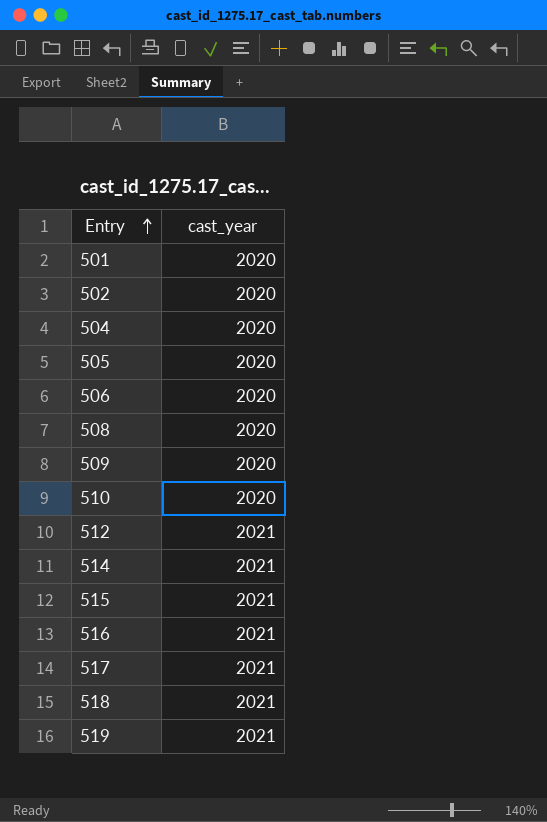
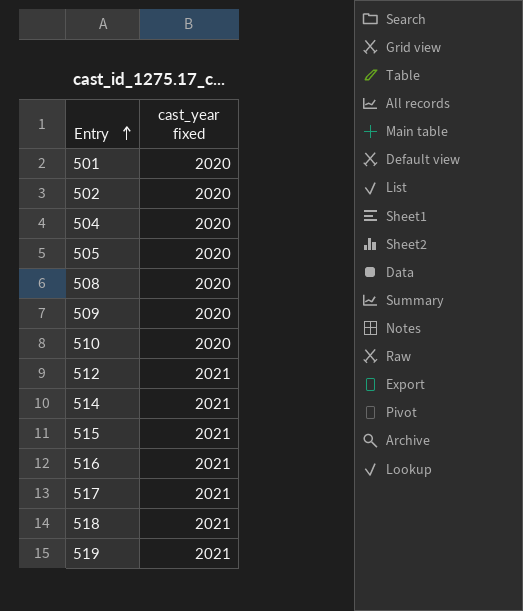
column name: cast_year -> cast_year fixed
row 506: 2020 -> none

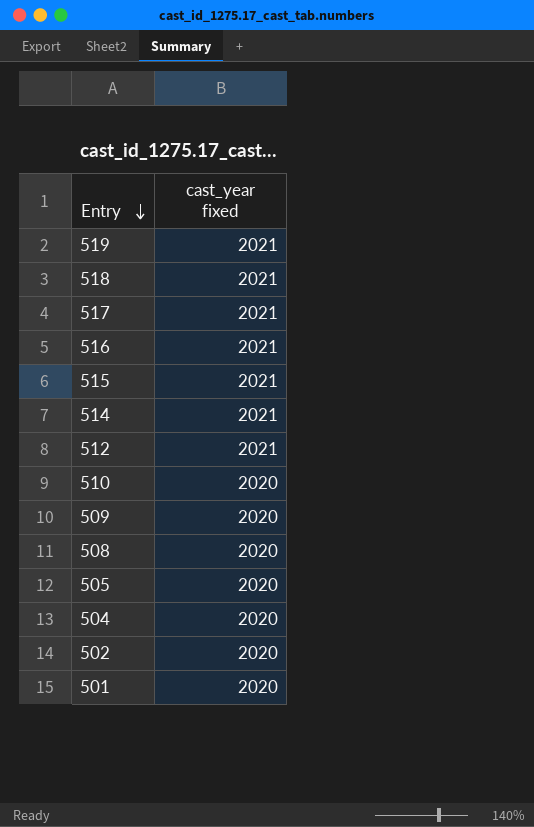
row order: Entry ascending -> Entry descending

